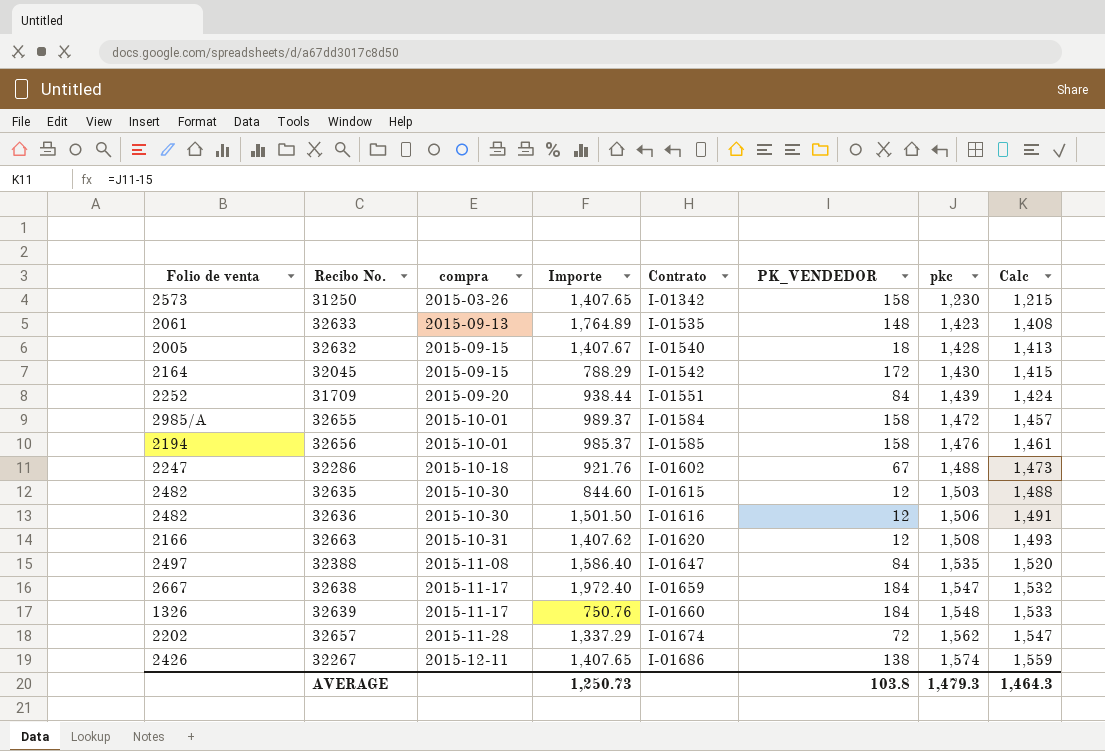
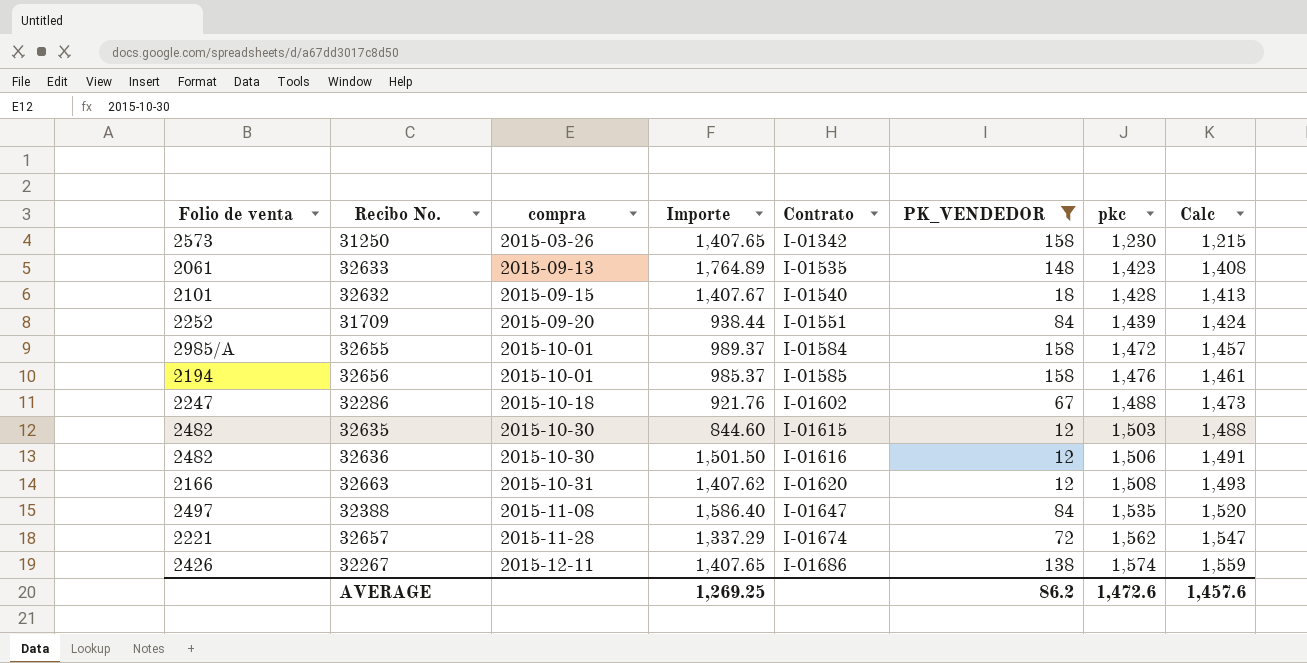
filter: none -> PK_VENDEDOR <= 158
32632 | Folio de venta: 2005 -> 2101
32657 | Folio de venta: 2202 -> 2221
AVERAGE | Importe: 1,250.73 -> 1,269.25
AVERAGE | PK_VENDEDOR: 103.8 -> 86.2
AVERAGE | pkc: 1,479.3 -> 1,472.6
AVERAGE | Calc: 1,464.3 -> 1,457.6

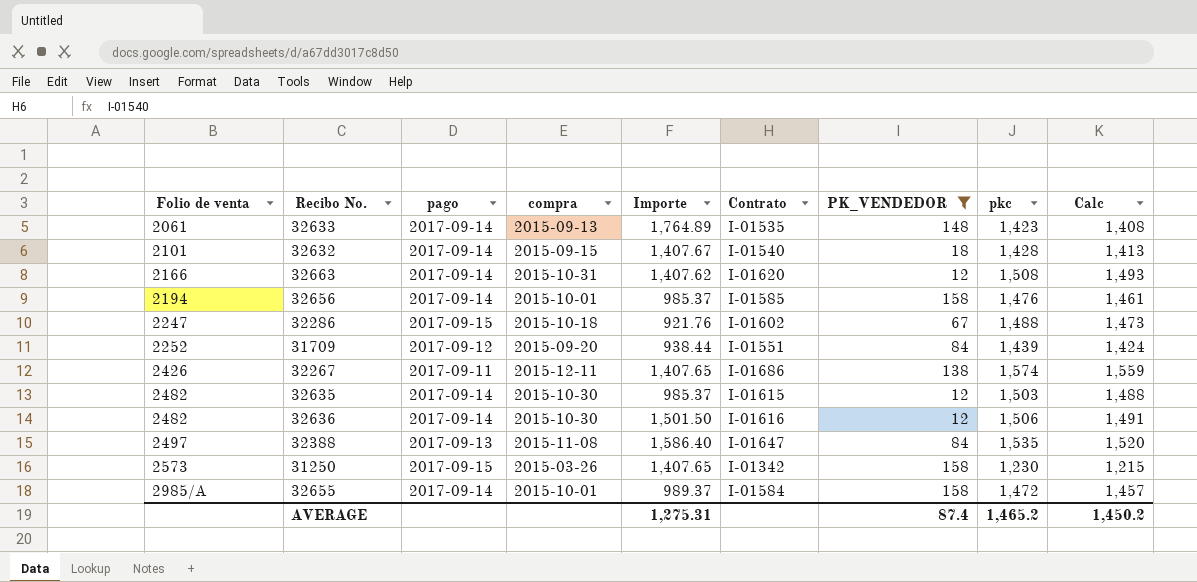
row order: compra ascending -> Folio de venta ascending
column pago | position: none -> 3
row 32657: 2221 | 2015-11-28 | 1,337.29 | I-01674 | 72 | 1,562 | 1,547 -> none
32635 | Importe: 844.60 -> 985.37
AVERAGE | Importe: 1,269.25 -> 1,275.31
AVERAGE | PK_VENDEDOR: 86.2 -> 87.4
AVERAGE | pkc: 1,472.6 -> 1,465.2
AVERAGE | Calc: 1,457.6 -> 1,450.2

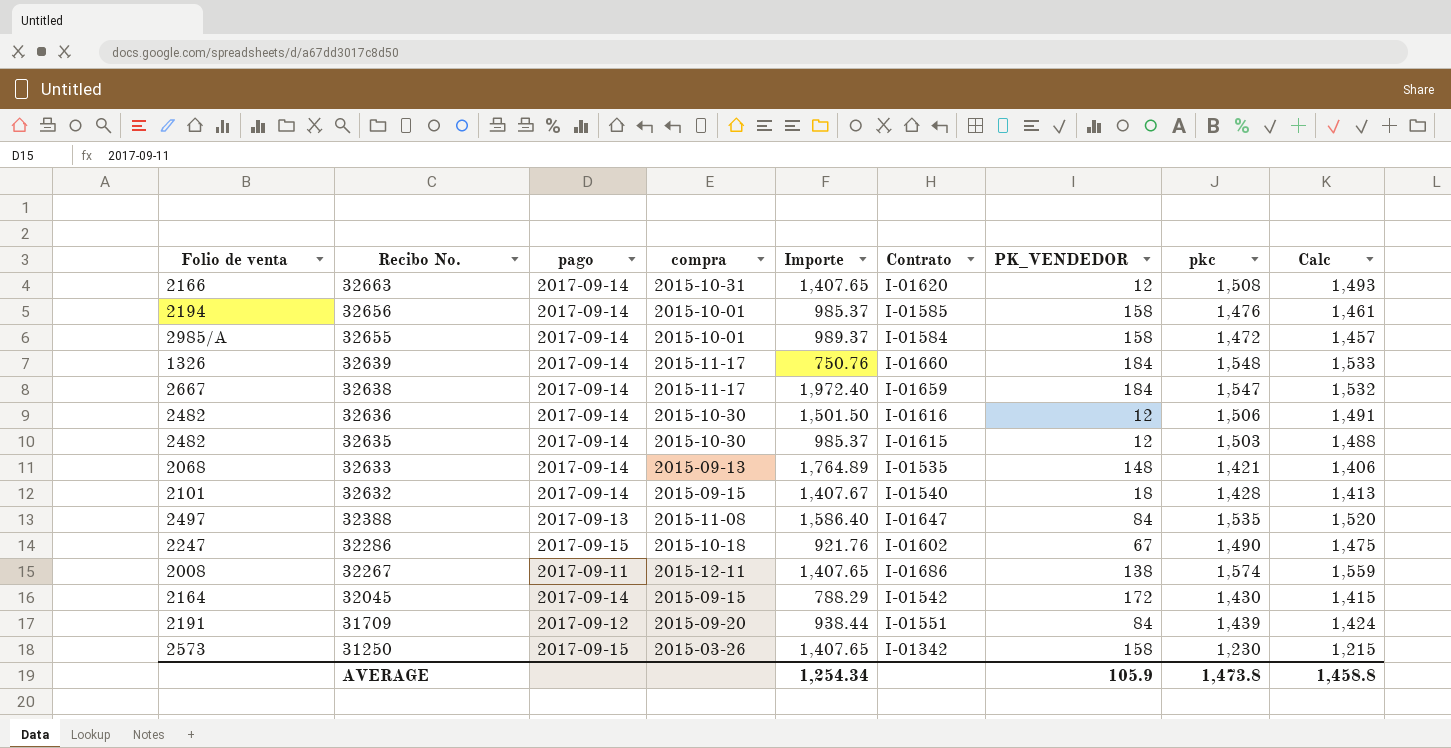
filter: PK_VENDEDOR <= 158 -> none
row order: Folio de venta ascending -> Recibo No. descending
32663 | Importe: 1,407.62 -> 1,407.65
32633 | Folio de venta: 2061 -> 2068
32633 | pkc: 1,423 -> 1,421
32633 | Calc: 1,408 -> 1,406
32286 | pkc: 1,488 -> 1,490
32286 | Calc: 1,473 -> 1,475
32267 | Folio de venta: 2426 -> 2008
31709 | Folio de venta: 2252 -> 2191
AVERAGE | Importe: 1,275.31 -> 1,254.34
AVERAGE | PK_VENDEDOR: 87.4 -> 105.9
AVERAGE | pkc: 1,465.2 -> 1,473.8
AVERAGE | Calc: 1,450.2 -> 1,458.8

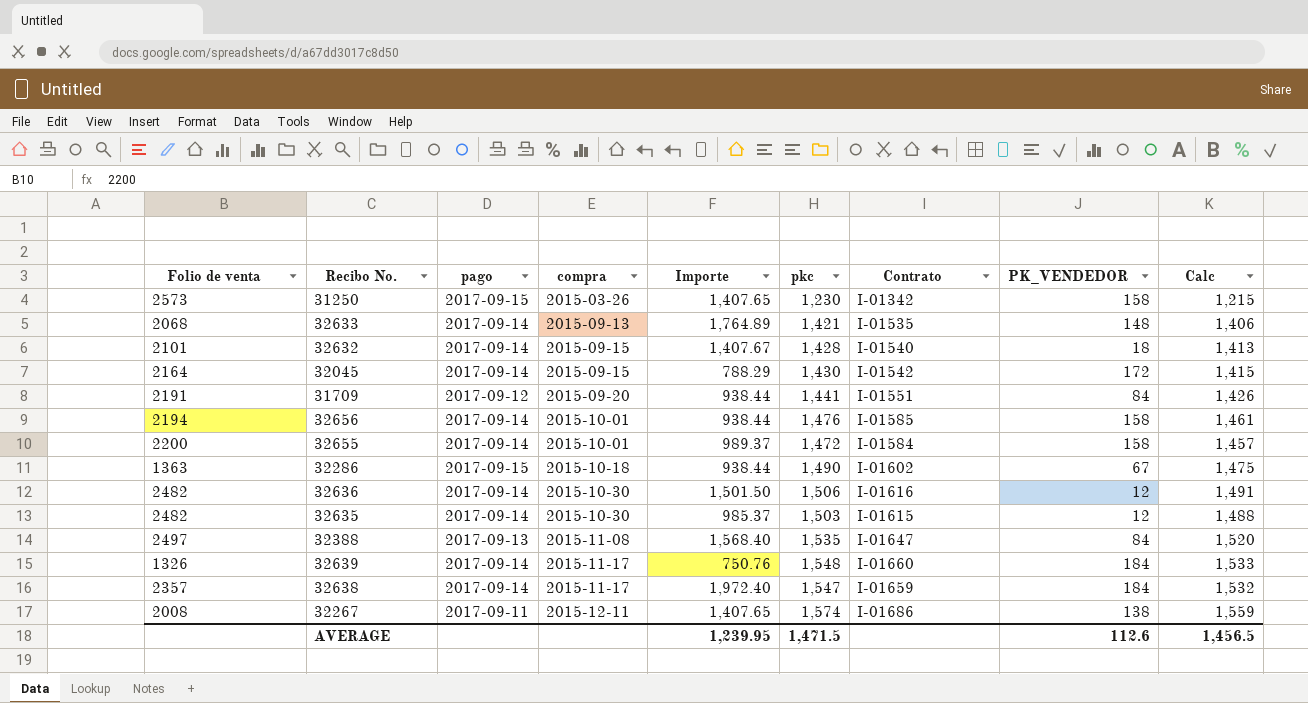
row order: Recibo No. descending -> compra ascending
column pkc | position: 8 -> 6
row 32663: 2166 | 2017-09-14 | 2015-10-31 | 1,407.65 | I-01620 | 12 | 1,508 | 1,493 -> none
31709 | pkc: 1,439 -> 1,441
31709 | Calc: 1,424 -> 1,426
32656 | Importe: 985.37 -> 938.44
32655 | Folio de venta: 2985/A -> 2200
32286 | Folio de venta: 2247 -> 1363
32286 | Importe: 921.76 -> 938.44
32388 | Importe: 1,586.40 -> 1,568.40
32638 | Folio de venta: 2667 -> 2357
AVERAGE | Importe: 1,254.34 -> 1,239.95
AVERAGE | pkc: 1,473.8 -> 1,471.5
AVERAGE | PK_VENDEDOR: 105.9 -> 112.6
AVERAGE | Calc: 1,458.8 -> 1,456.5

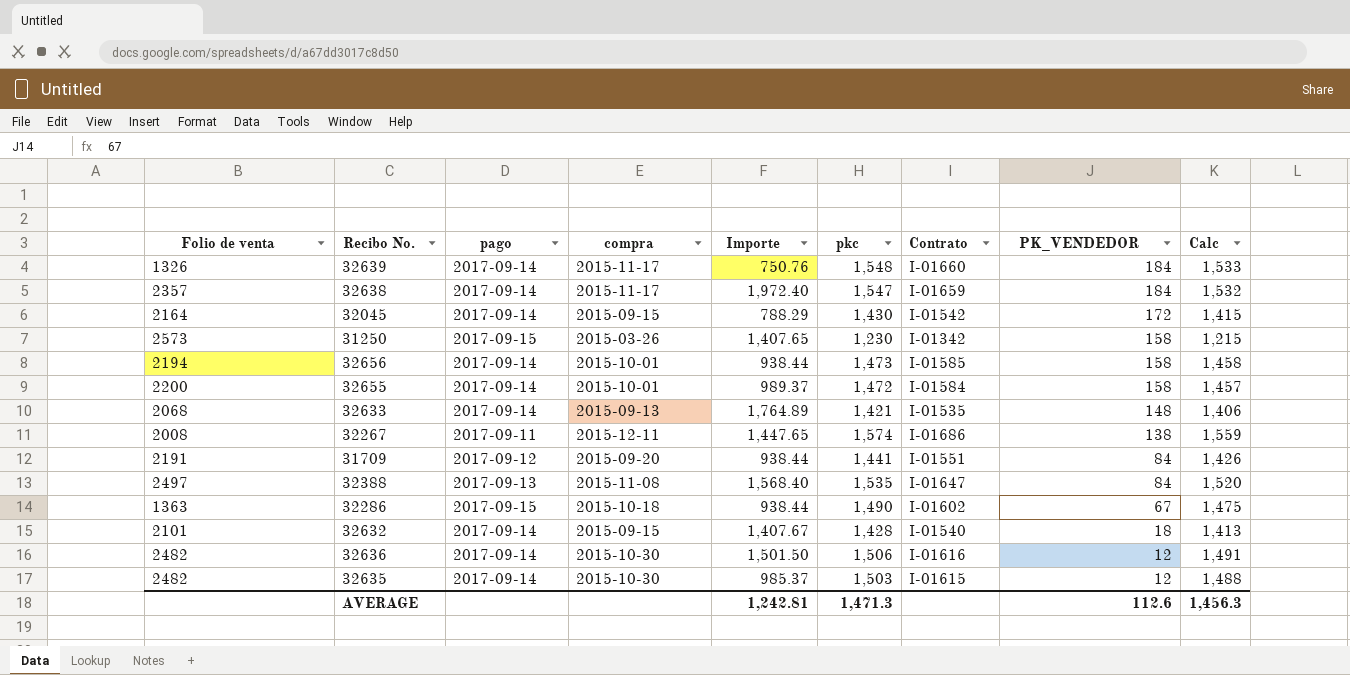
row order: compra ascending -> PK_VENDEDOR descending
32656 | pkc: 1,476 -> 1,473
32656 | Calc: 1,461 -> 1,458
32267 | Importe: 1,407.65 -> 1,447.65
AVERAGE | Importe: 1,239.95 -> 1,242.81
AVERAGE | pkc: 1,471.5 -> 1,471.3
AVERAGE | Calc: 1,456.5 -> 1,456.3

